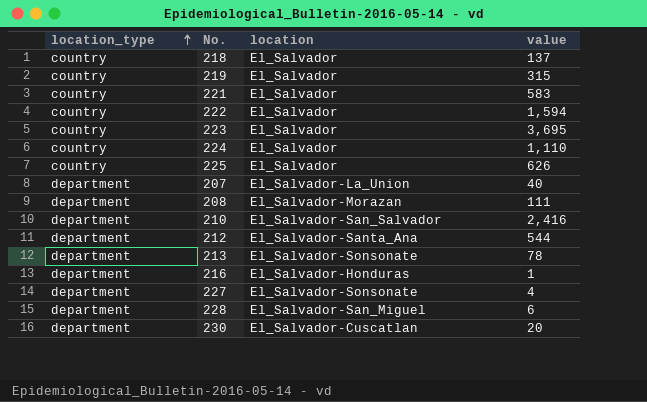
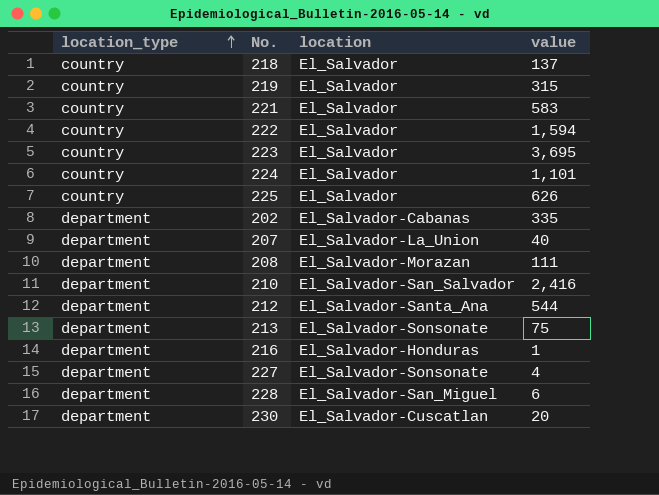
224 | value: 1,110 -> 1,101
row 202: none -> department | El_Salvador-Cabanas | 335
213 | value: 78 -> 75

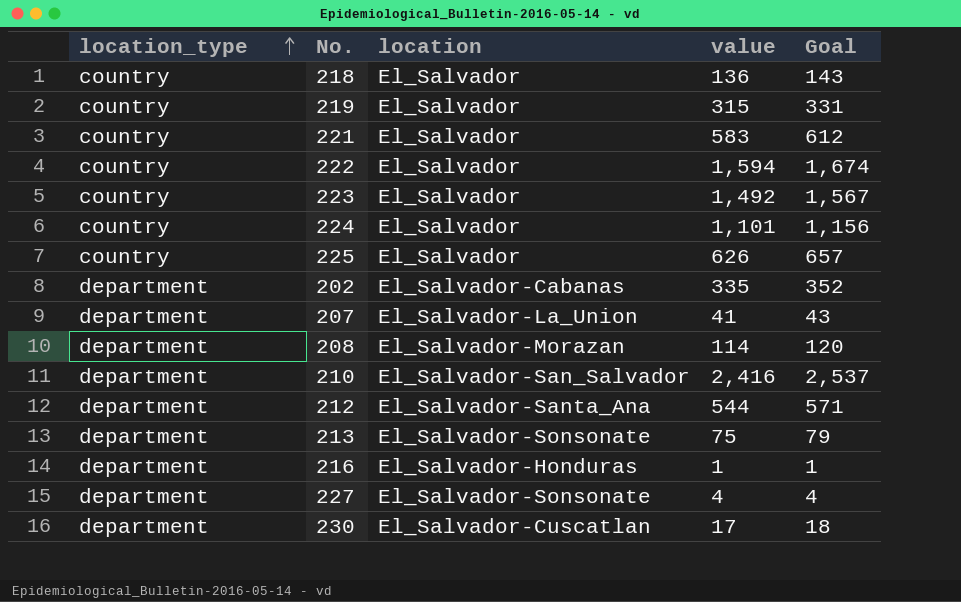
column Goal | formula: none -> [value] * 1.05
row 228: department | El_Salvador-San_Miguel | 6 -> none
218 | value: 137 -> 136
223 | value: 3,695 -> 1,492
207 | value: 40 -> 41
208 | value: 111 -> 114
230 | value: 20 -> 17

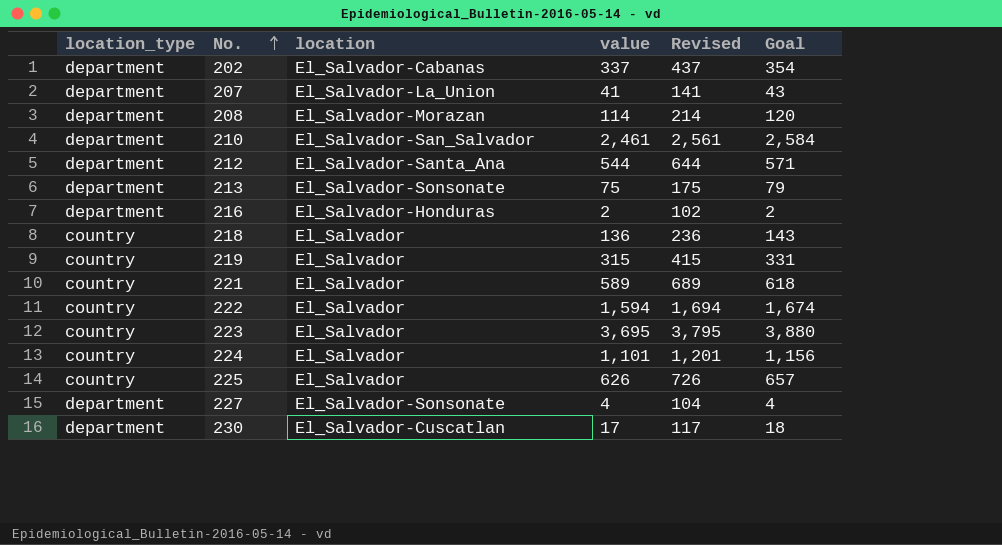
row order: location_type ascending -> No. ascending
column Revised | formula: none -> [value] + 100
202 | value: 335 -> 337
202 | Goal: 352 -> 354
210 | value: 2,416 -> 2,461
210 | Goal: 2,537 -> 2,584
216 | value: 1 -> 2
216 | Goal: 1 -> 2
221 | value: 583 -> 589
221 | Goal: 612 -> 618
223 | value: 1,492 -> 3,695
223 | Goal: 1,567 -> 3,880

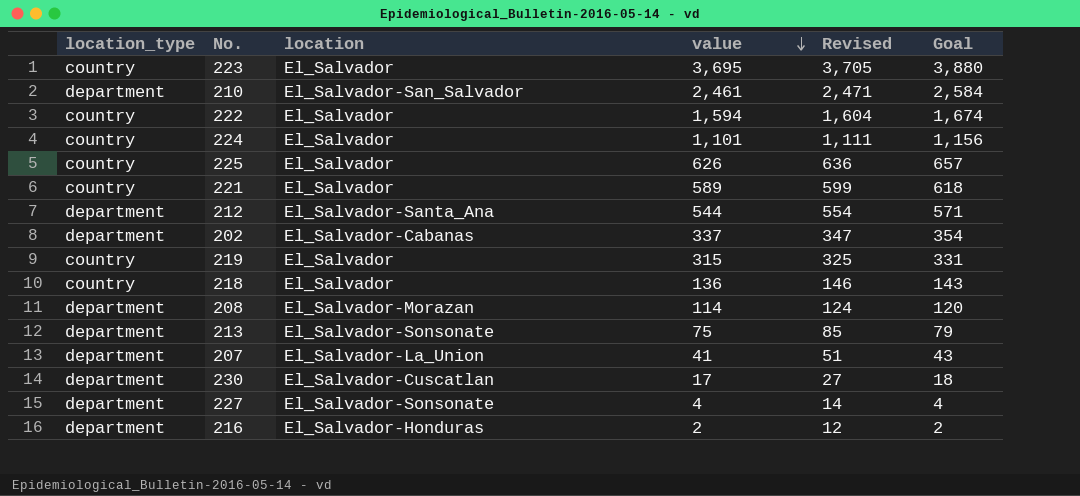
row order: No. ascending -> value descending
column Revised | formula: [value] + 100 -> [value] + 10

